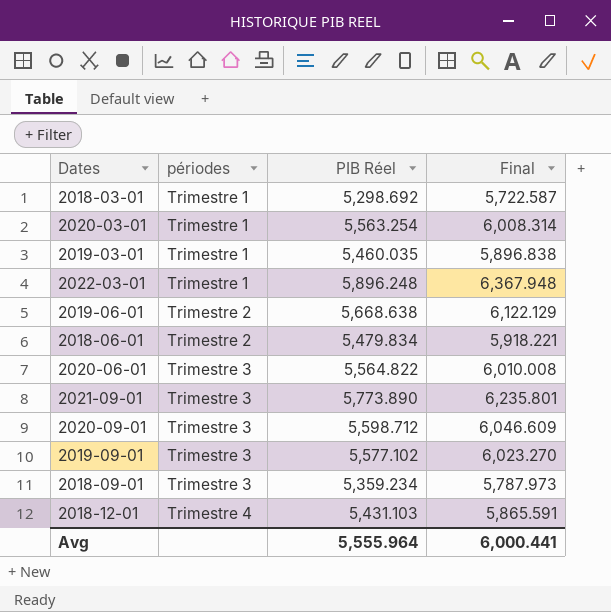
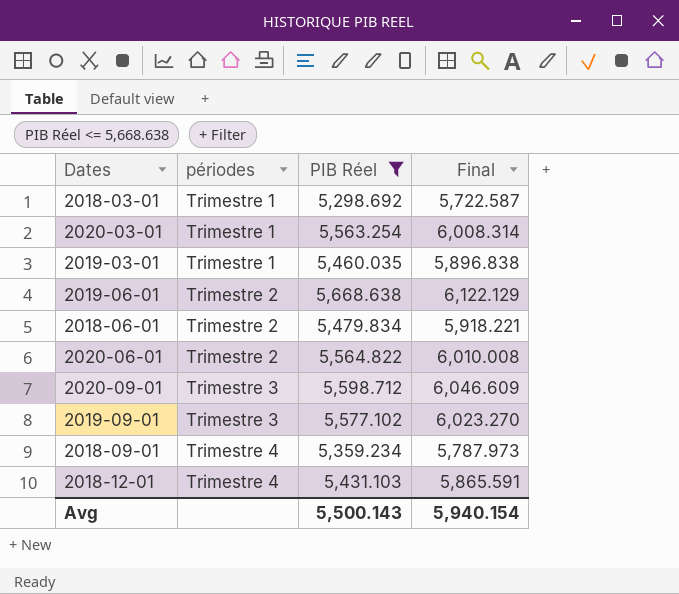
filter: none -> PIB Réel <= 5,668.638
2020-06-01 | périodes: Trimestre 3 -> Trimestre 2
2018-09-01 | périodes: Trimestre 3 -> Trimestre 4
Avg | PIB Réel: 5,555.964 -> 5,500.143
Avg | Final: 6,000.441 -> 5,940.154

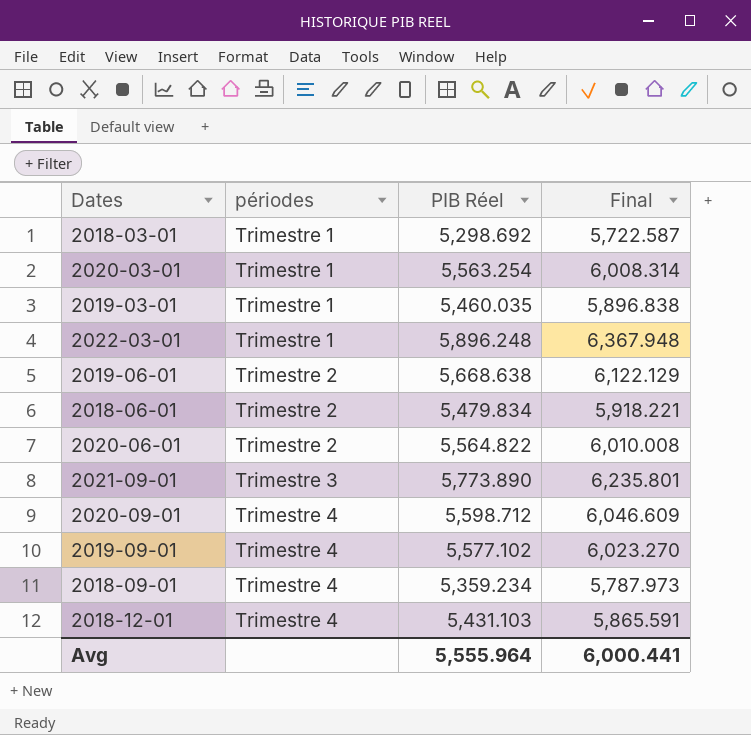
filter: PIB Réel <= 5,668.638 -> none
2020-09-01 | périodes: Trimestre 3 -> Trimestre 4
2019-09-01 | périodes: Trimestre 3 -> Trimestre 4
Avg | PIB Réel: 5,500.143 -> 5,555.964
Avg | Final: 5,940.154 -> 6,000.441

